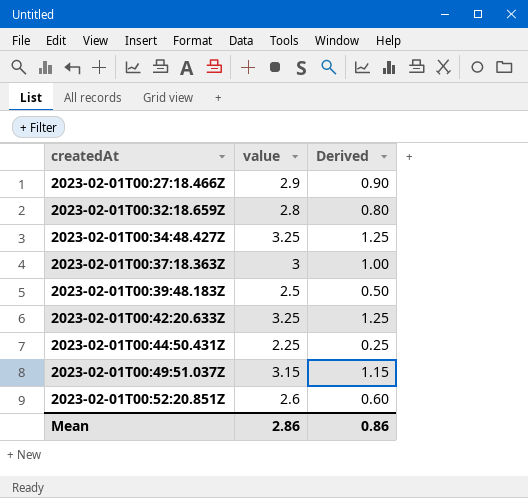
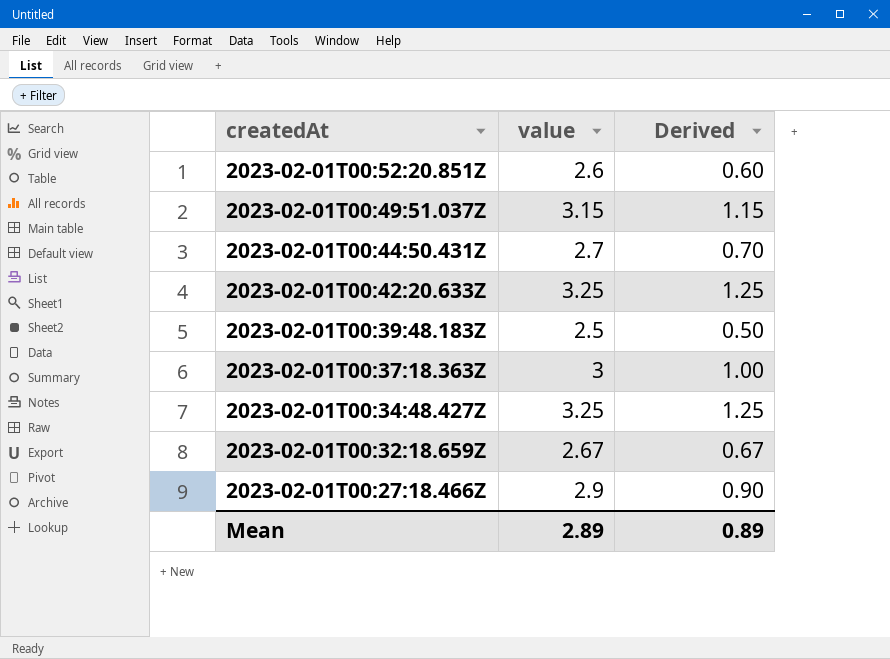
row order: createdAt ascending -> createdAt descending
2023-02-01T00:44:50.431Z | value: 2.25 -> 2.7
2023-02-01T00:44:50.431Z | Derived: 0.25 -> 0.70
2023-02-01T00:32:18.659Z | value: 2.8 -> 2.67
2023-02-01T00:32:18.659Z | Derived: 0.80 -> 0.67
Mean | value: 2.86 -> 2.89
Mean | Derived: 0.86 -> 0.89

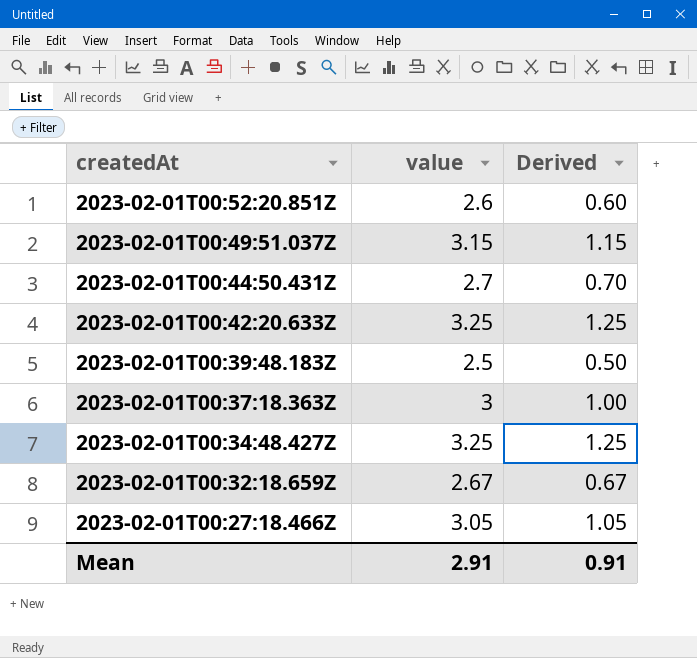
2023-02-01T00:27:18.466Z | value: 2.9 -> 3.05
2023-02-01T00:27:18.466Z | Derived: 0.90 -> 1.05
Mean | value: 2.89 -> 2.91
Mean | Derived: 0.89 -> 0.91

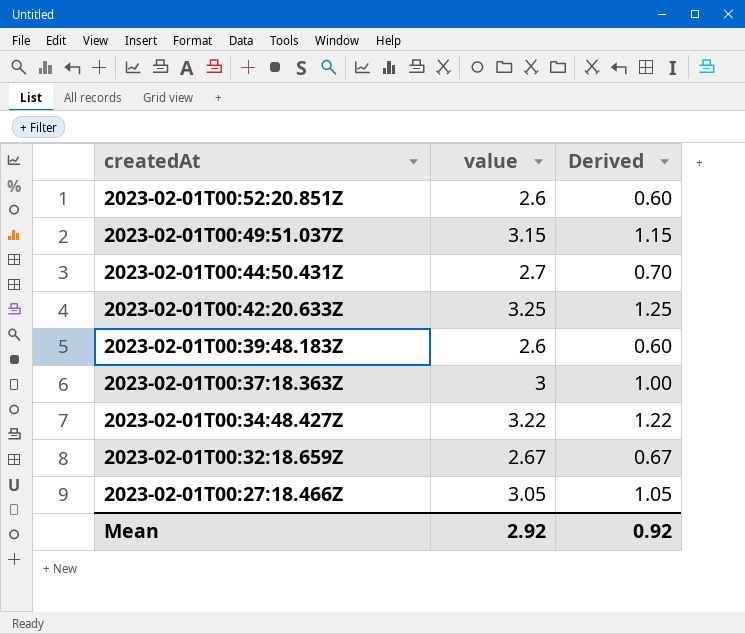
2023-02-01T00:39:48.183Z | value: 2.5 -> 2.6
2023-02-01T00:39:48.183Z | Derived: 0.50 -> 0.60
2023-02-01T00:34:48.427Z | value: 3.25 -> 3.22
2023-02-01T00:34:48.427Z | Derived: 1.25 -> 1.22
Mean | value: 2.91 -> 2.92
Mean | Derived: 0.91 -> 0.92

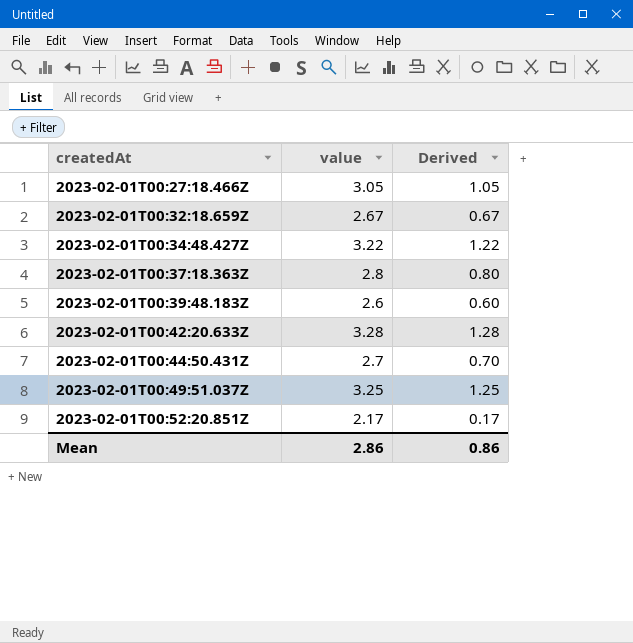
row order: createdAt descending -> createdAt ascending
2023-02-01T00:37:18.363Z | value: 3 -> 2.8
2023-02-01T00:37:18.363Z | Derived: 1.00 -> 0.80
2023-02-01T00:42:20.633Z | value: 3.25 -> 3.28
2023-02-01T00:42:20.633Z | Derived: 1.25 -> 1.28
2023-02-01T00:49:51.037Z | value: 3.15 -> 3.25
2023-02-01T00:49:51.037Z | Derived: 1.15 -> 1.25
2023-02-01T00:52:20.851Z | value: 2.6 -> 2.17
2023-02-01T00:52:20.851Z | Derived: 0.60 -> 0.17
Mean | value: 2.92 -> 2.86
Mean | Derived: 0.92 -> 0.86

